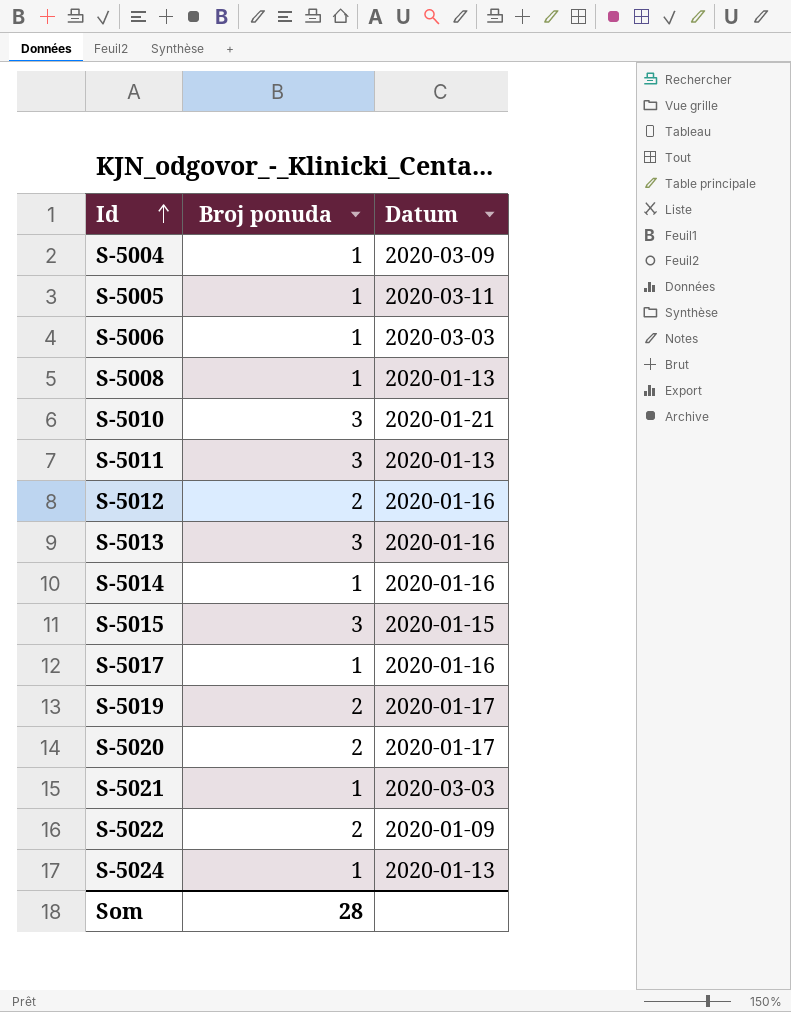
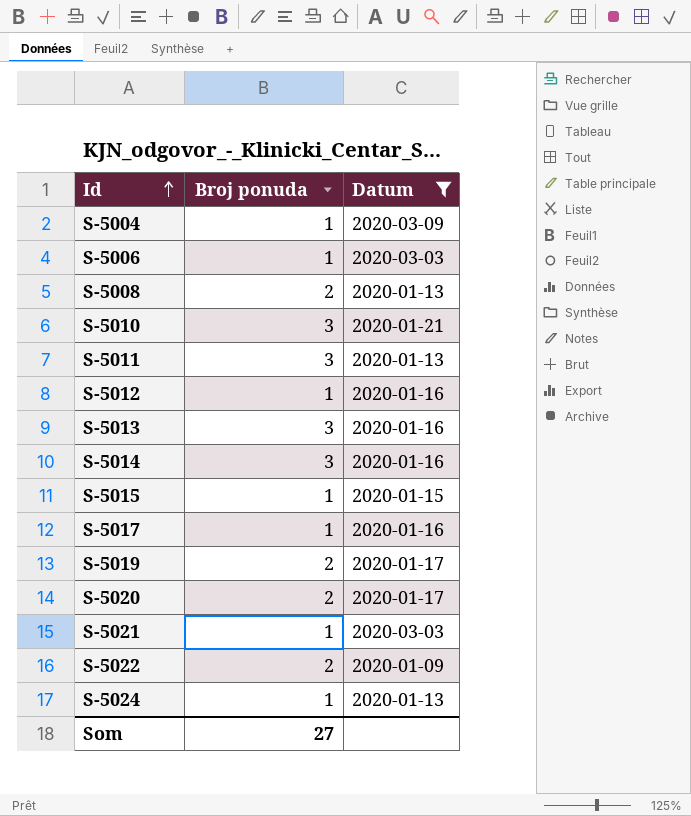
filter: none -> Datum != 2020-03-11
S-5008 | Broj ponuda: 1 -> 2
S-5012 | Broj ponuda: 2 -> 1
S-5014 | Broj ponuda: 1 -> 3
S-5015 | Broj ponuda: 3 -> 1
Som | Broj ponuda: 28 -> 27

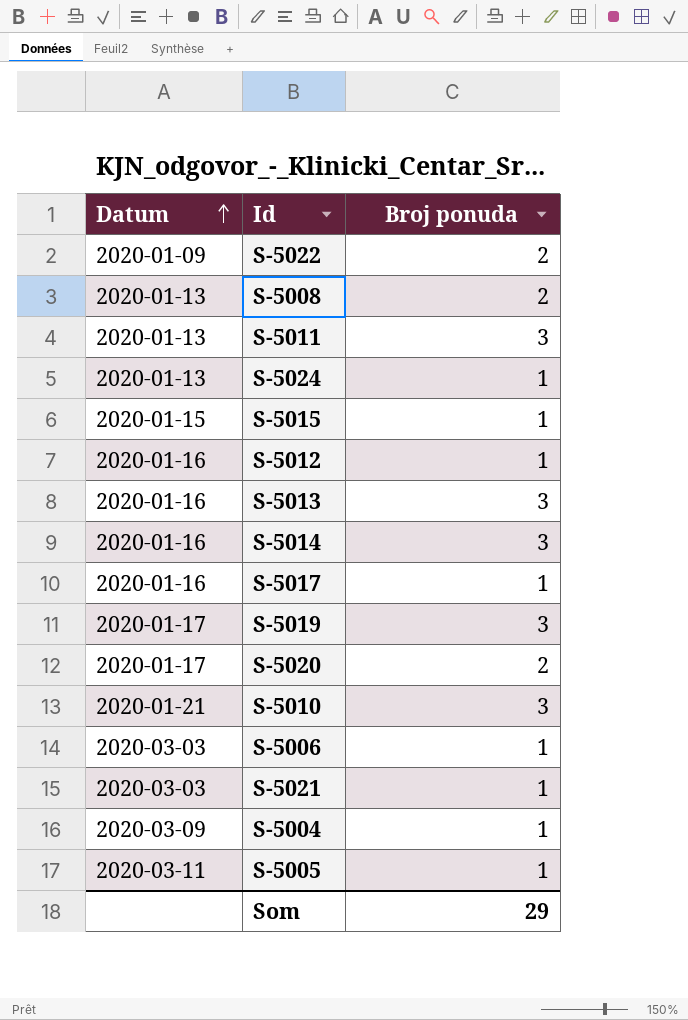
filter: Datum != 2020-03-11 -> none
row order: Id ascending -> Datum ascending
column Datum | position: 3 -> 1
S-5019 | Broj ponuda: 2 -> 3
Som | Broj ponuda: 27 -> 29

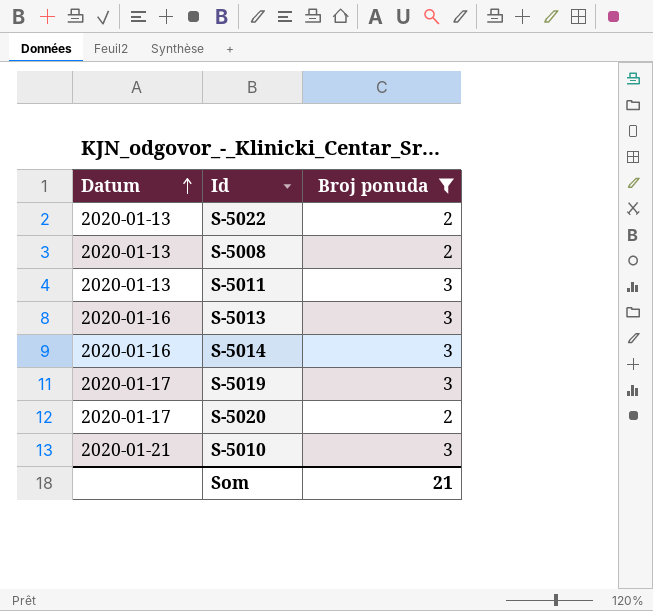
filter: none -> Broj ponuda != 1
S-5022 | Datum: 2020-01-09 -> 2020-01-13
Som | Broj ponuda: 29 -> 21

